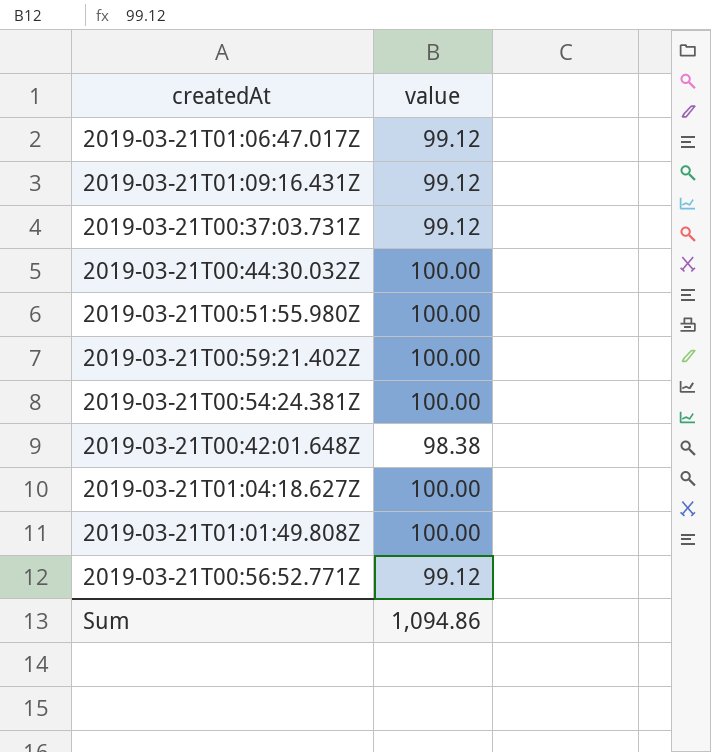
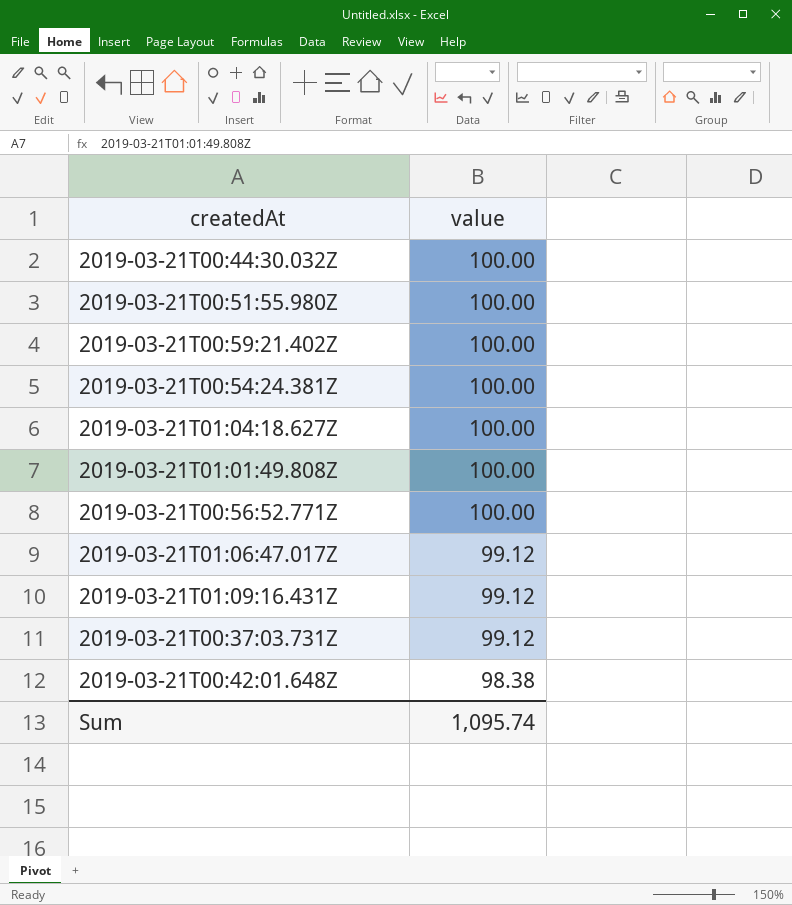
row order: none -> value descending
2019-03-21T00:56:52.771Z | value: 99.12 -> 100.00
Sum | value: 1,094.86 -> 1,095.74

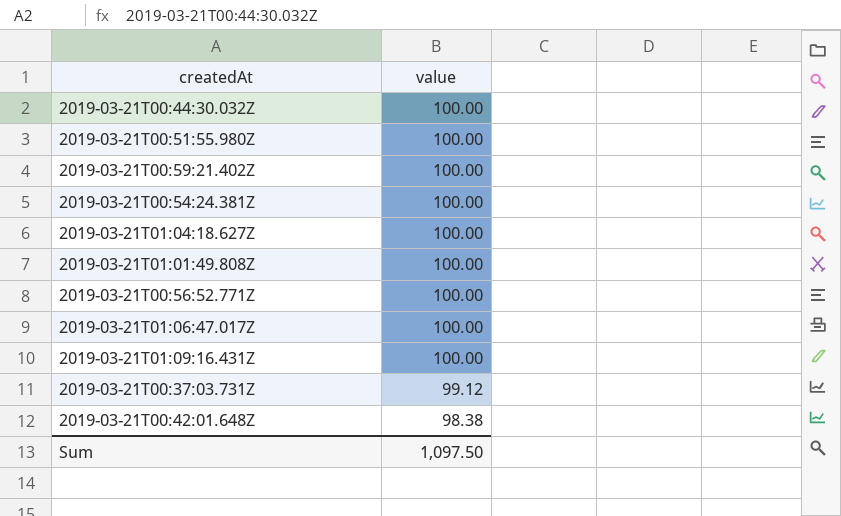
2019-03-21T01:06:47.017Z | value: 99.12 -> 100.00
2019-03-21T01:09:16.431Z | value: 99.12 -> 100.00
Sum | value: 1,095.74 -> 1,097.50

